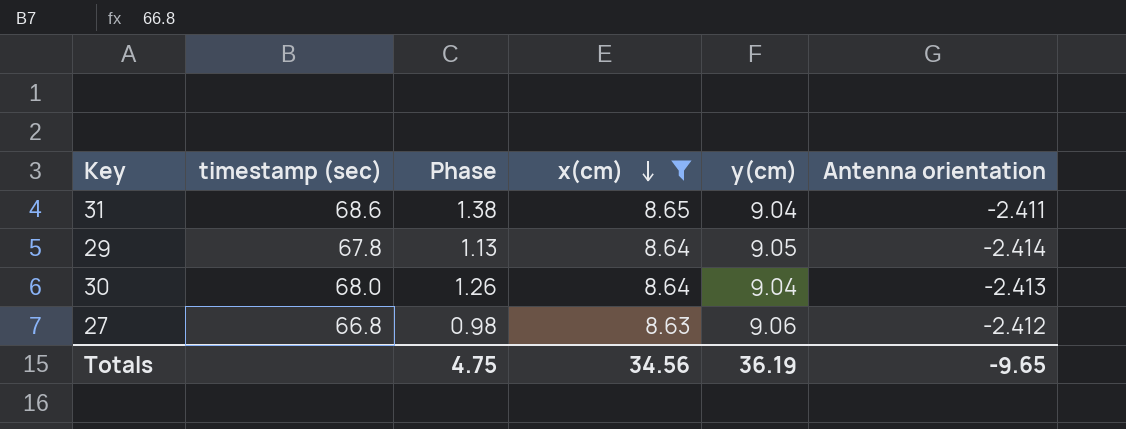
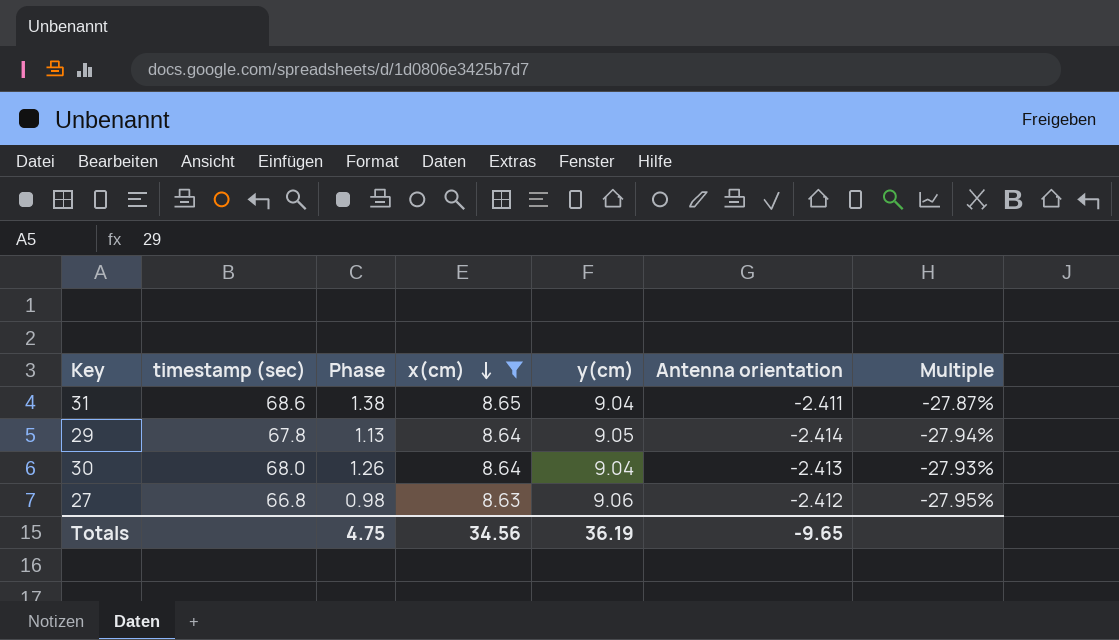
column Multiple | formula: none -> [Antenna orientation] / [x(cm)]

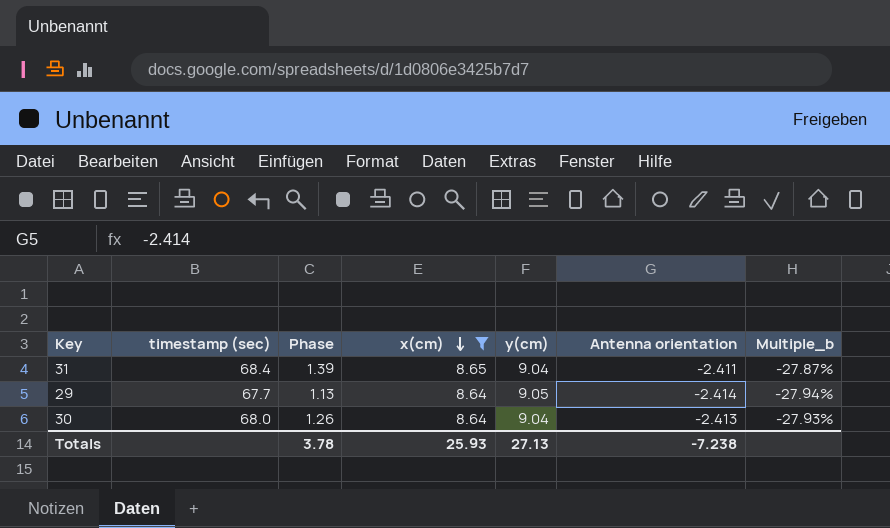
column name: Multiple -> Multiple_b
row 27: 66.8 | 0.98 | 8.63 | 9.06 | -2.412 | -27.95% -> none
31 | timestamp (sec): 68.6 -> 68.4
31 | Phase: 1.38 -> 1.39
29 | timestamp (sec): 67.8 -> 67.7
Totals | Phase: 4.75 -> 3.78
Totals | x(cm): 34.56 -> 25.93
Totals | y(cm): 36.19 -> 27.13
Totals | Antenna orientation: -9.65 -> -7.238

